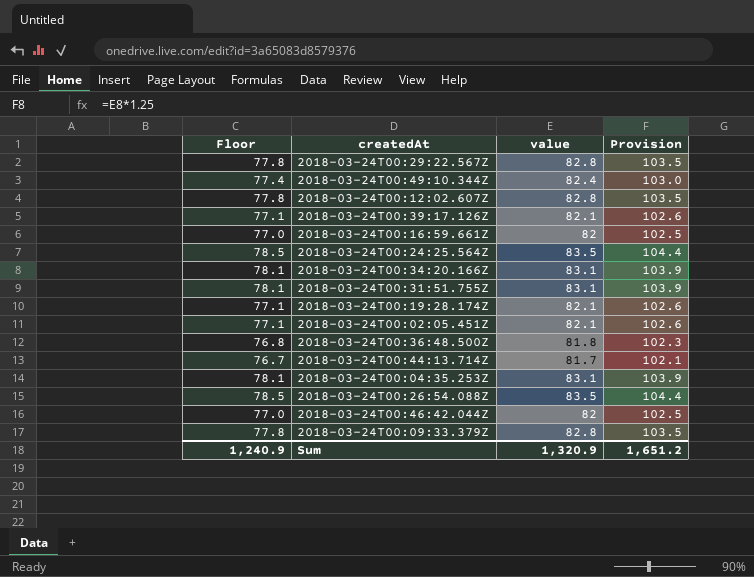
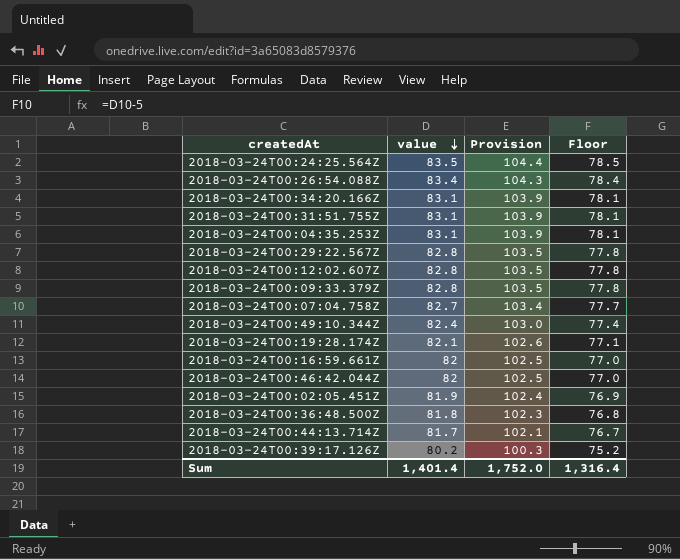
row order: none -> value descending
column Floor | position: 1 -> 4
2018-03-24T00:26:54.088Z | value: 83.5 -> 83.4
2018-03-24T00:26:54.088Z | Provision: 104.4 -> 104.3
2018-03-24T00:26:54.088Z | Floor: 78.5 -> 78.4
row 2018-03-24T00:07:04.758Z: none -> 82.7 | 103.4 | 77.7
2018-03-24T00:02:05.451Z | value: 82.1 -> 81.9
2018-03-24T00:02:05.451Z | Provision: 102.6 -> 102.4
2018-03-24T00:02:05.451Z | Floor: 77.1 -> 76.9
2018-03-24T00:39:17.126Z | value: 82.1 -> 80.2
2018-03-24T00:39:17.126Z | Provision: 102.6 -> 100.3
2018-03-24T00:39:17.126Z | Floor: 77.1 -> 75.2
Sum | value: 1,320.9 -> 1,401.4
Sum | Provision: 1,651.2 -> 1,752.0
Sum | Floor: 1,240.9 -> 1,316.4

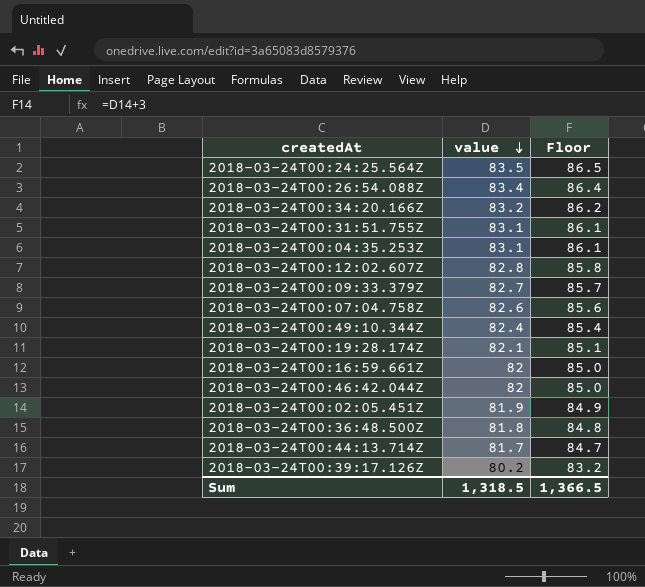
column Provision | formula: [value] * 1.25 -> none
column Floor | formula: [value] - 5 -> [value] + 3
row 2018-03-24T00:29:22.567Z: 82.8 | 103.5 | 77.8 -> none
2018-03-24T00:34:20.166Z | value: 83.1 -> 83.2
2018-03-24T00:09:33.379Z | value: 82.8 -> 82.7
2018-03-24T00:07:04.758Z | value: 82.7 -> 82.6
Sum | value: 1,401.4 -> 1,318.5
Sum | Floor: 1,316.4 -> 1,366.5

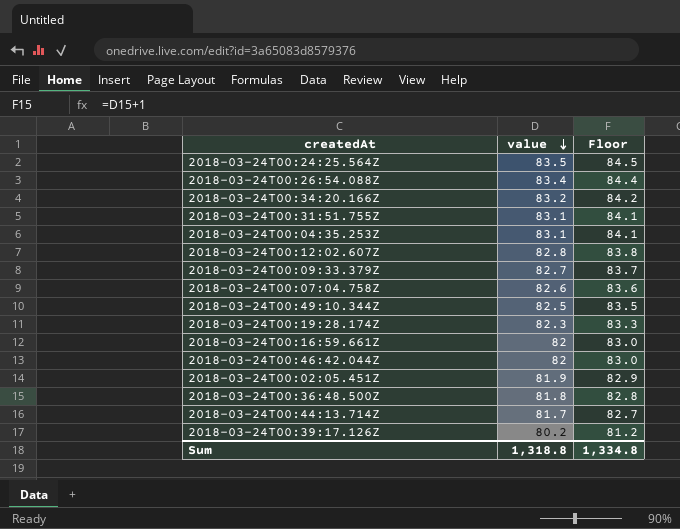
column Floor | formula: [value] + 3 -> [value] + 1
2018-03-24T00:49:10.344Z | value: 82.4 -> 82.5
2018-03-24T00:19:28.174Z | value: 82.1 -> 82.3
Sum | value: 1,318.5 -> 1,318.8
Sum | Floor: 1,366.5 -> 1,334.8

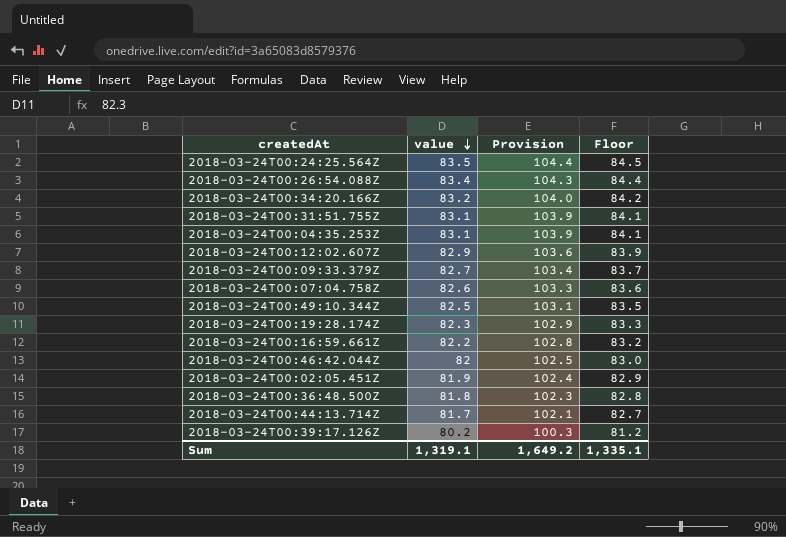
column Provision | formula: none -> [value] * 1.25
2018-03-24T00:12:02.607Z | value: 82.8 -> 82.9
2018-03-24T00:12:02.607Z | Floor: 83.8 -> 83.9
2018-03-24T00:16:59.661Z | value: 82 -> 82.2
2018-03-24T00:16:59.661Z | Floor: 83.0 -> 83.2
Sum | value: 1,318.8 -> 1,319.1
Sum | Floor: 1,334.8 -> 1,335.1

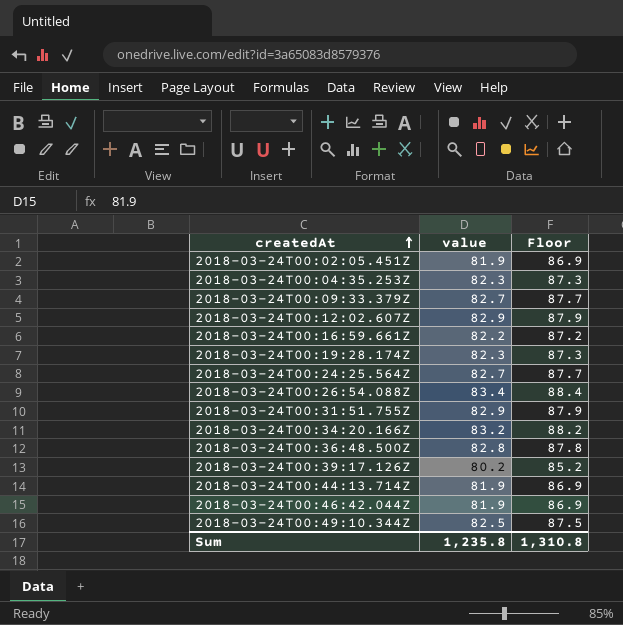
row order: value descending -> createdAt ascending
column Provision | formula: [value] * 1.25 -> none
column Floor | formula: [value] + 1 -> [value] + 5
row 2018-03-24T00:07:04.758Z: 82.6 | 103.3 | 83.6 -> none
2018-03-24T00:04:35.253Z | value: 83.1 -> 82.3
2018-03-24T00:24:25.564Z | value: 83.5 -> 82.7
2018-03-24T00:31:51.755Z | value: 83.1 -> 82.9
2018-03-24T00:36:48.500Z | value: 81.8 -> 82.8
2018-03-24T00:44:13.714Z | value: 81.7 -> 81.9
2018-03-24T00:46:42.044Z | value: 82 -> 81.9
Sum | value: 1,319.1 -> 1,235.8
Sum | Floor: 1,335.1 -> 1,310.8

